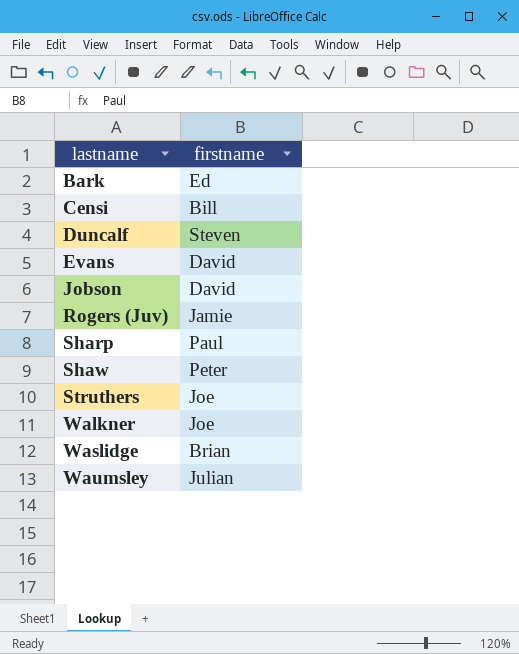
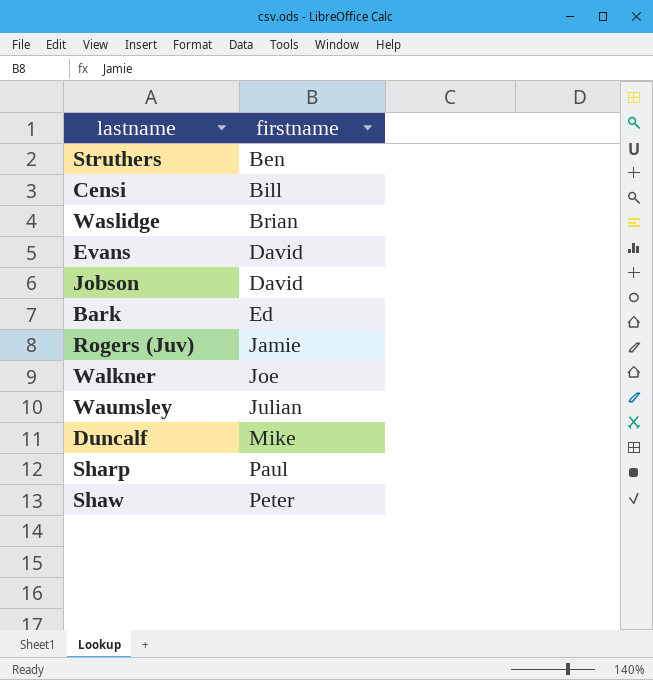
row order: lastname ascending -> firstname ascending
Struthers | firstname: Joe -> Ben
Duncalf | firstname: Steven -> Mike

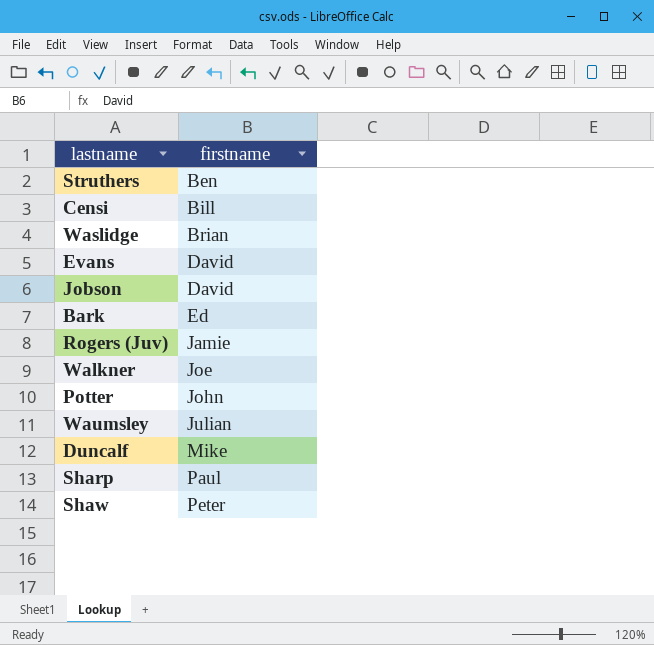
row Potter: none -> John

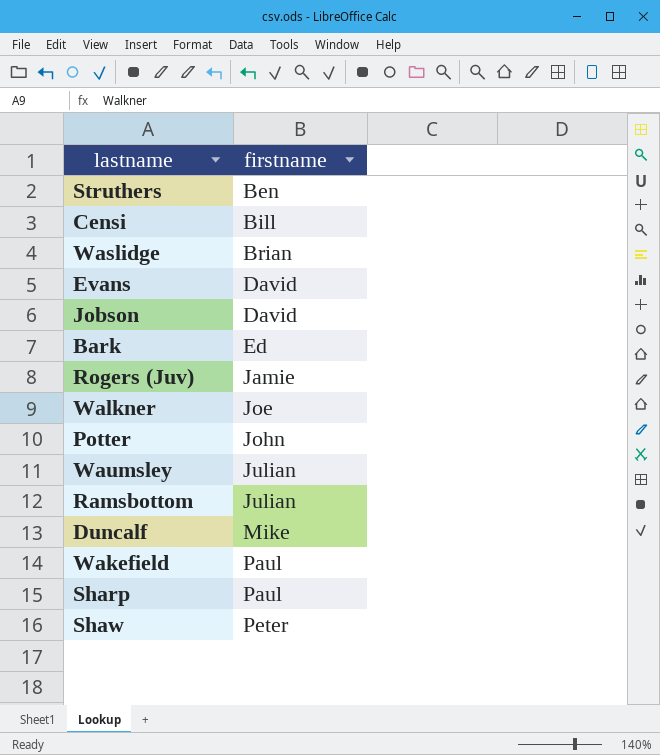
row Ramsbottom: none -> Julian
row Wakefield: none -> Paul

